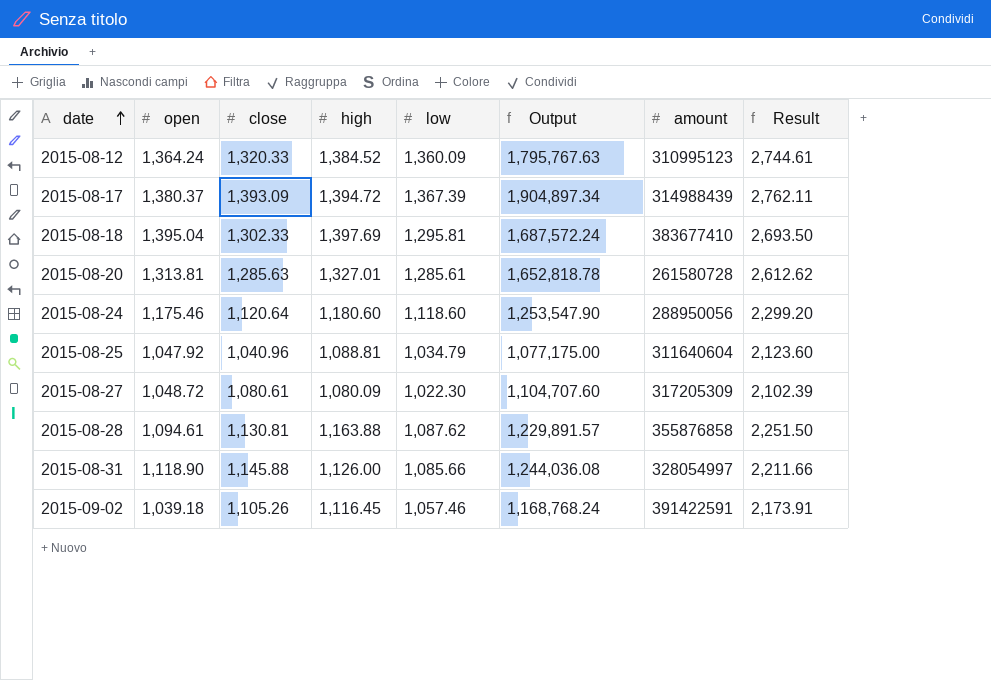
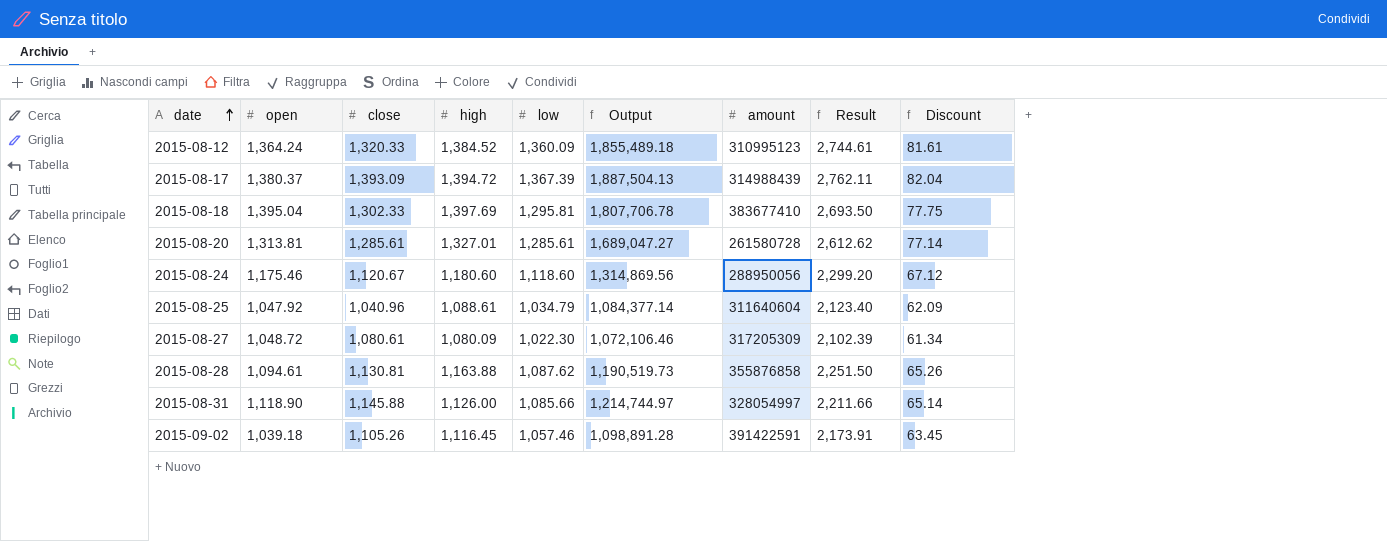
column Output | formula: [close] * [low] -> [open] * [low]
column Discount | formula: none -> [low] * 0.06
2015-08-20 | close: 1,285.63 -> 1,285.61
2015-08-24 | close: 1,120.64 -> 1,120.67
2015-08-25 | high: 1,088.81 -> 1,088.61
2015-08-25 | Result: 2,123.60 -> 2,123.40

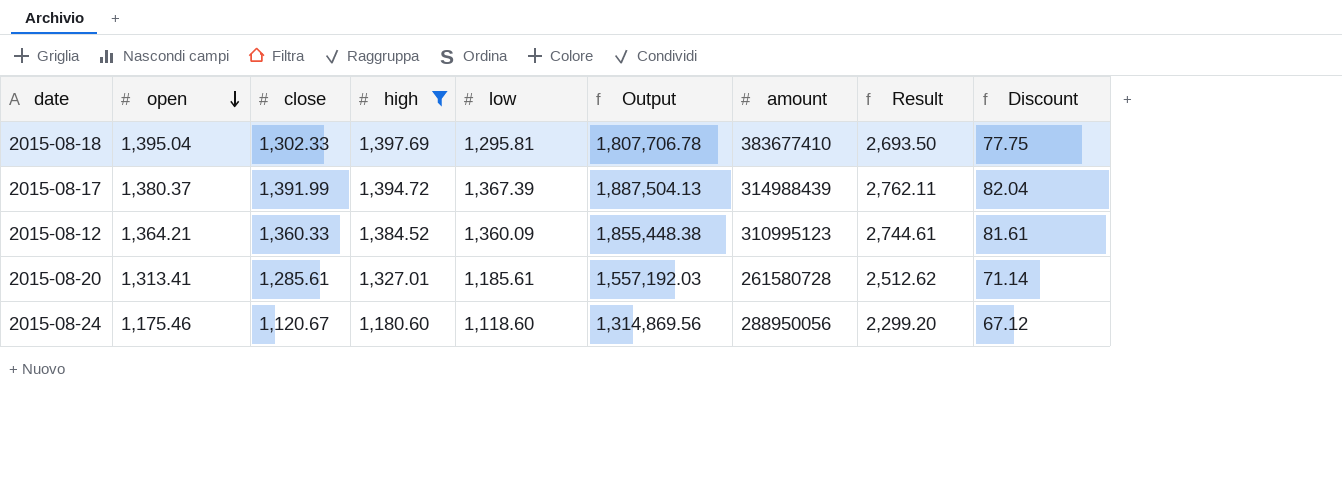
filter: none -> high >= 1,180.60
row order: date ascending -> open descending
2015-08-17 | close: 1,393.09 -> 1,391.99
2015-08-12 | open: 1,364.24 -> 1,364.21
2015-08-12 | close: 1,320.33 -> 1,360.33
2015-08-12 | Output: 1,855,489.18 -> 1,855,448.38
2015-08-20 | open: 1,313.81 -> 1,313.41
2015-08-20 | low: 1,285.61 -> 1,185.61
2015-08-20 | Output: 1,689,047.27 -> 1,557,192.03
2015-08-20 | Result: 2,612.62 -> 2,512.62
2015-08-20 | Discount: 77.14 -> 71.14

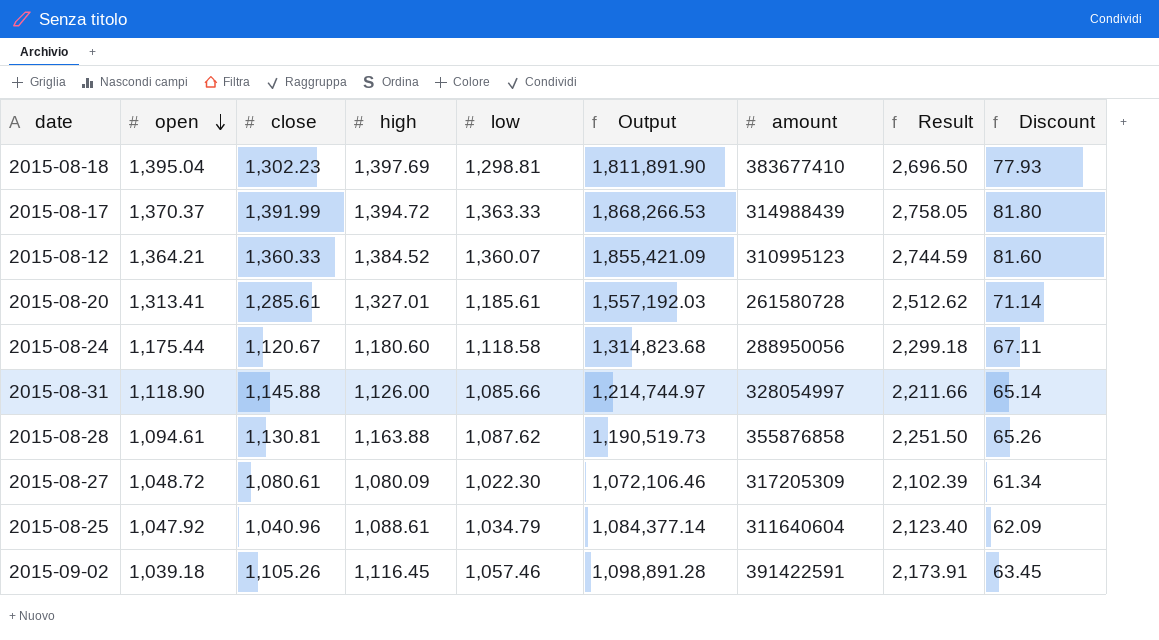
filter: high >= 1,180.60 -> none
2015-08-18 | close: 1,302.33 -> 1,302.23
2015-08-18 | low: 1,295.81 -> 1,298.81
2015-08-18 | Output: 1,807,706.78 -> 1,811,891.90
2015-08-18 | Result: 2,693.50 -> 2,696.50
2015-08-18 | Discount: 77.75 -> 77.93
2015-08-17 | open: 1,380.37 -> 1,370.37
2015-08-17 | low: 1,367.39 -> 1,363.33
2015-08-17 | Output: 1,887,504.13 -> 1,868,266.53
2015-08-17 | Result: 2,762.11 -> 2,758.05
2015-08-17 | Discount: 82.04 -> 81.80
2015-08-12 | low: 1,360.09 -> 1,360.07
2015-08-12 | Output: 1,855,448.38 -> 1,855,421.09
2015-08-12 | Result: 2,744.61 -> 2,744.59
2015-08-12 | Discount: 81.61 -> 81.60
2015-08-24 | open: 1,175.46 -> 1,175.44
2015-08-24 | low: 1,118.60 -> 1,118.58
2015-08-24 | Output: 1,314,869.56 -> 1,314,823.68
2015-08-24 | Result: 2,299.20 -> 2,299.18
2015-08-24 | Discount: 67.12 -> 67.11

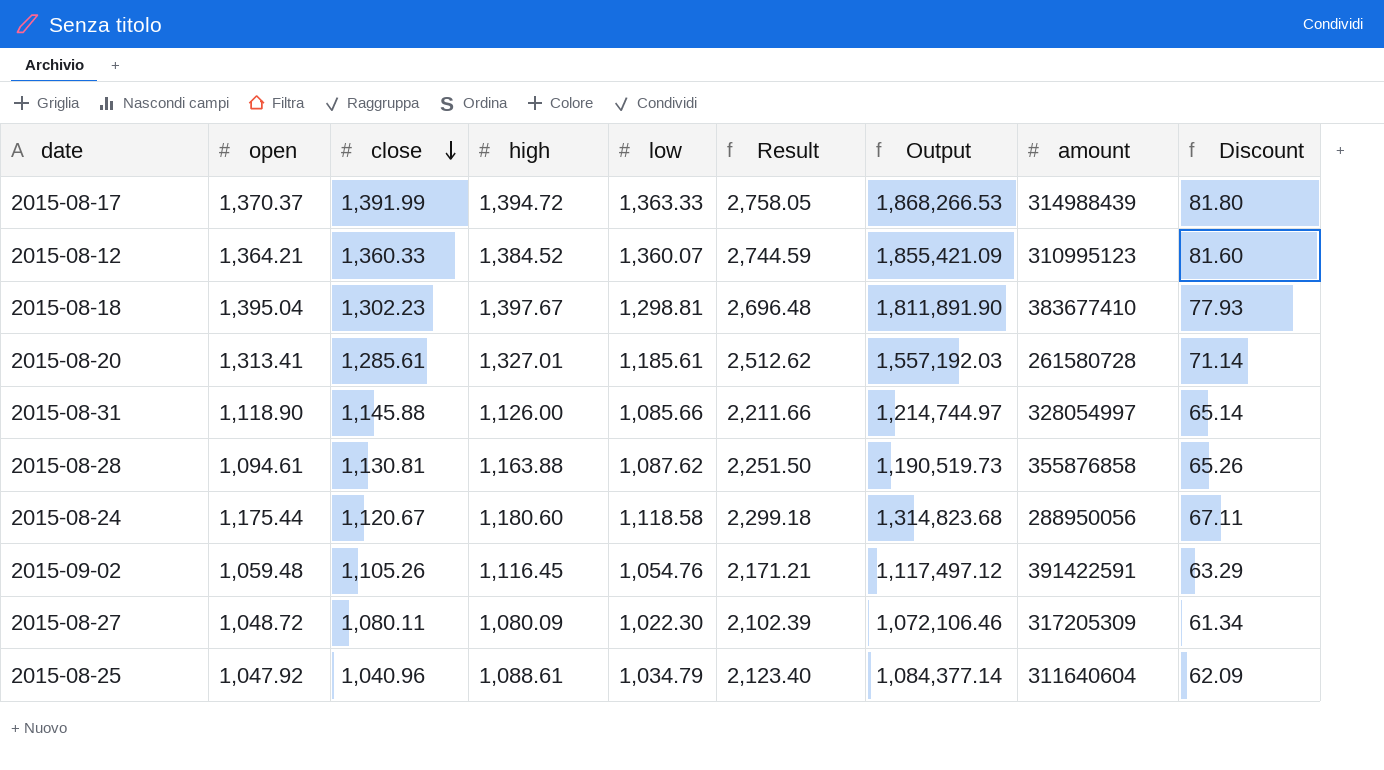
row order: open descending -> close descending
column Result | position: 8 -> 6
2015-08-18 | high: 1,397.69 -> 1,397.67
2015-08-18 | Result: 2,696.50 -> 2,696.48
2015-09-02 | open: 1,039.18 -> 1,059.48
2015-09-02 | low: 1,057.46 -> 1,054.76
2015-09-02 | Result: 2,173.91 -> 2,171.21
2015-09-02 | Output: 1,098,891.28 -> 1,117,497.12
2015-09-02 | Discount: 63.45 -> 63.29
2015-08-27 | close: 1,080.61 -> 1,080.11

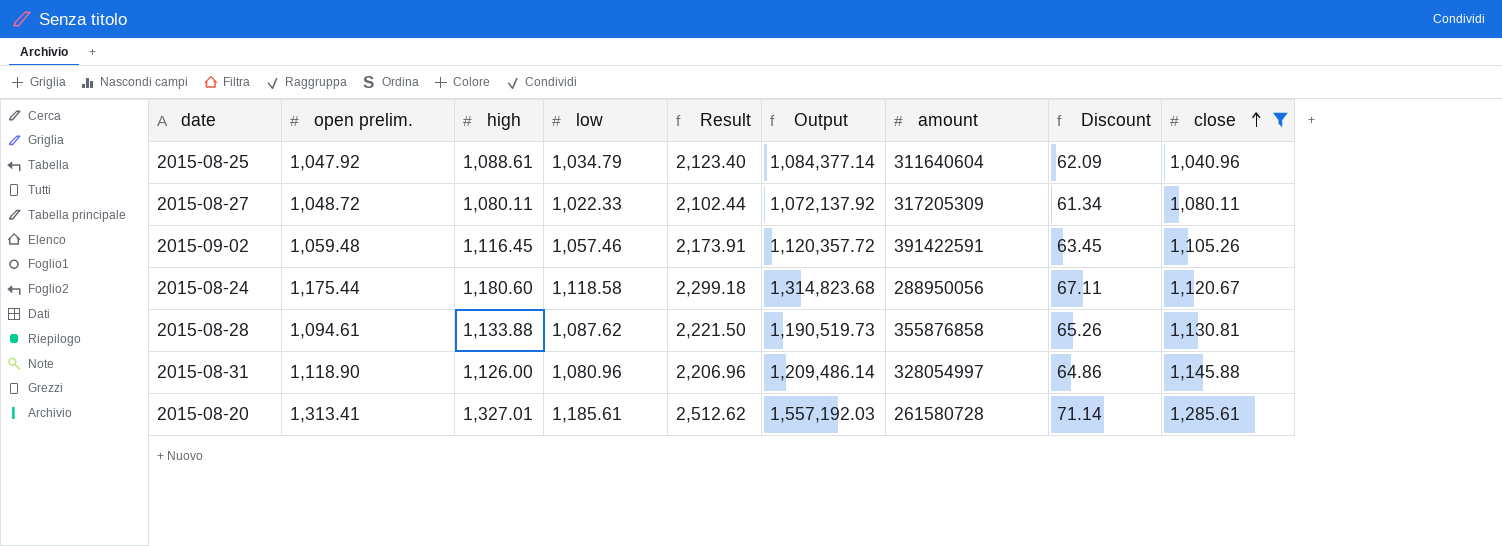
filter: none -> close <= 1,285.61
row order: close descending -> close ascending
column name: open -> open prelim.
column close | position: 3 -> 9
2015-08-27 | high: 1,080.09 -> 1,080.11
2015-08-27 | low: 1,022.30 -> 1,022.33
2015-08-27 | Result: 2,102.39 -> 2,102.44
2015-08-27 | Output: 1,072,106.46 -> 1,072,137.92
2015-09-02 | low: 1,054.76 -> 1,057.46
2015-09-02 | Result: 2,171.21 -> 2,173.91
2015-09-02 | Output: 1,117,497.12 -> 1,120,357.72
2015-09-02 | Discount: 63.29 -> 63.45
2015-08-28 | high: 1,163.88 -> 1,133.88
2015-08-28 | Result: 2,251.50 -> 2,221.50
2015-08-31 | low: 1,085.66 -> 1,080.96
2015-08-31 | Result: 2,211.66 -> 2,206.96
2015-08-31 | Output: 1,214,744.97 -> 1,209,486.14
2015-08-31 | Discount: 65.14 -> 64.86

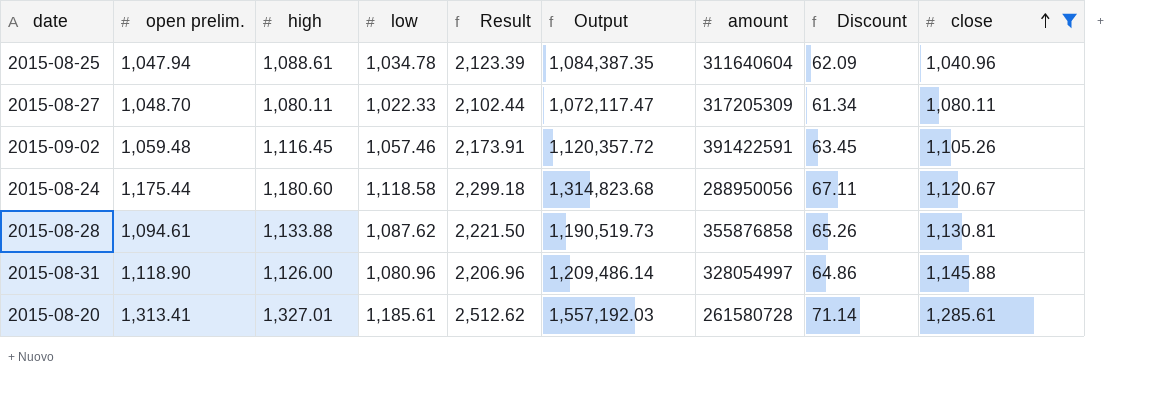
2015-08-25 | open prelim.: 1,047.92 -> 1,047.94
2015-08-25 | low: 1,034.79 -> 1,034.78
2015-08-25 | Result: 2,123.40 -> 2,123.39
2015-08-25 | Output: 1,084,377.14 -> 1,084,387.35
2015-08-27 | open prelim.: 1,048.72 -> 1,048.70
2015-08-27 | Output: 1,072,137.92 -> 1,072,117.47

